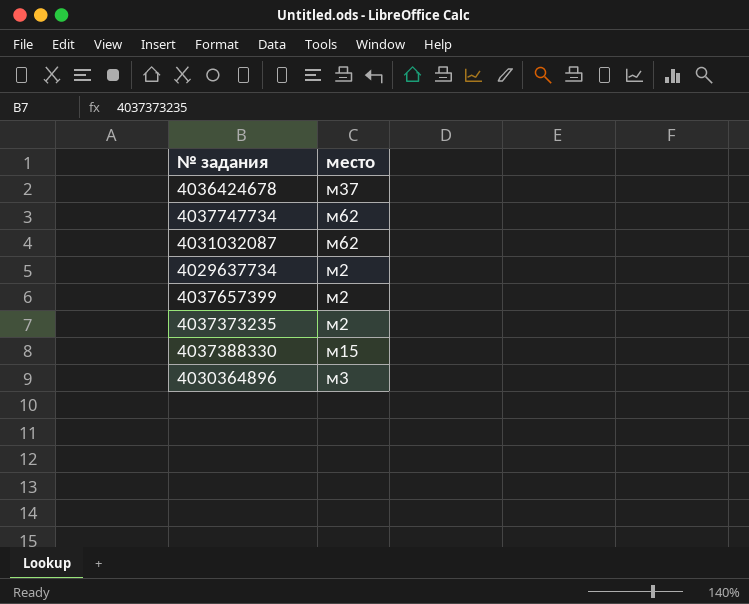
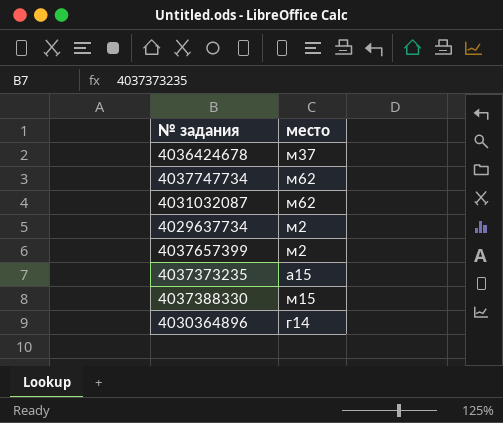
4037373235 | место: м2 -> а15
4030364896 | место: м3 -> г14

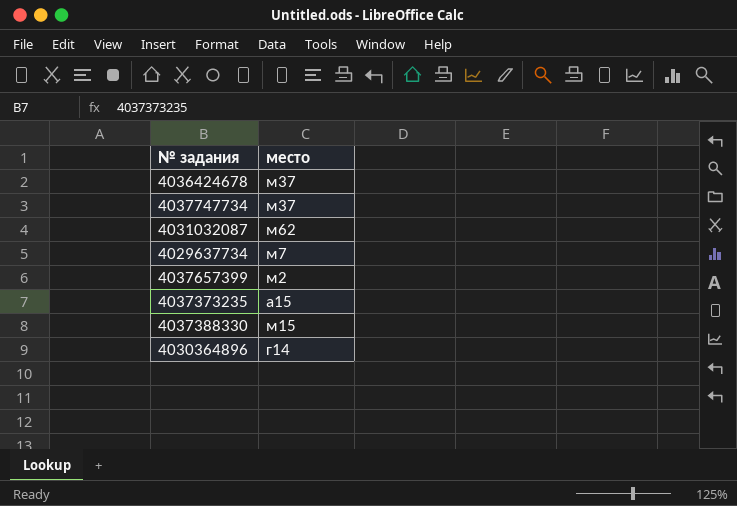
4037747734 | место: м62 -> м37
4029637734 | место: м2 -> м7

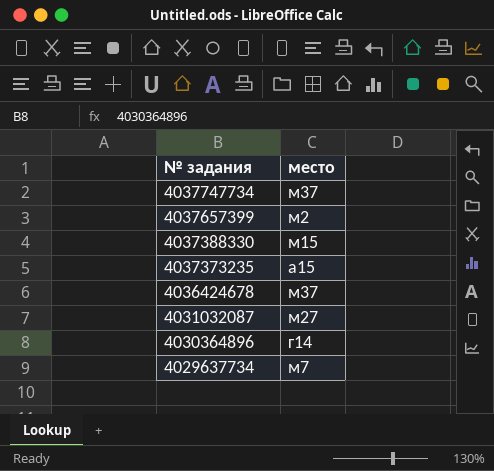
row order: none -> № задания descending
4031032087 | место: м62 -> м27

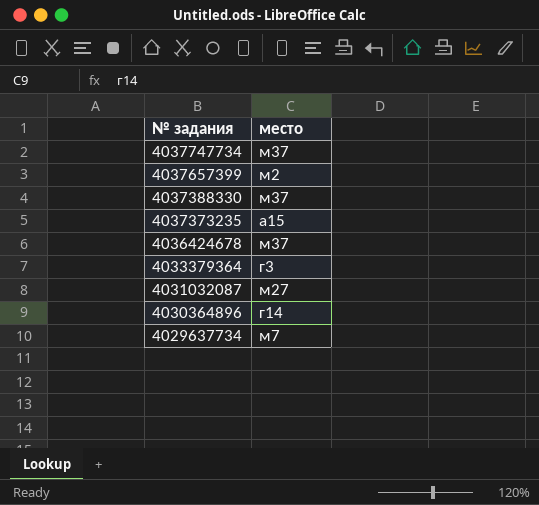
4037388330 | место: м15 -> м37
row 4033379364: none -> г3

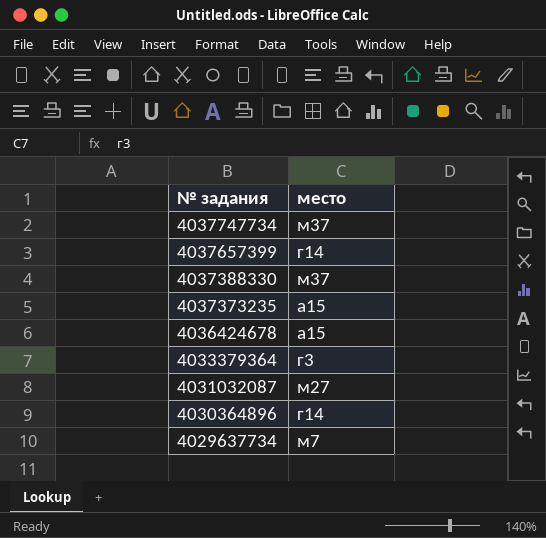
4037657399 | место: м2 -> г14
4036424678 | место: м37 -> а15

